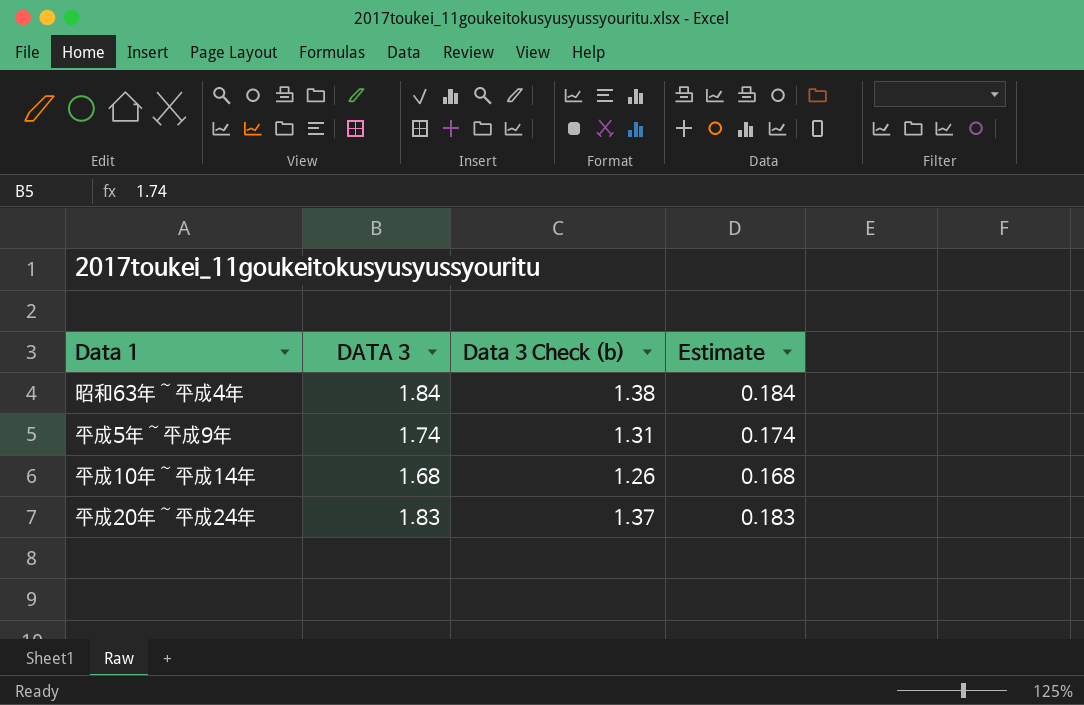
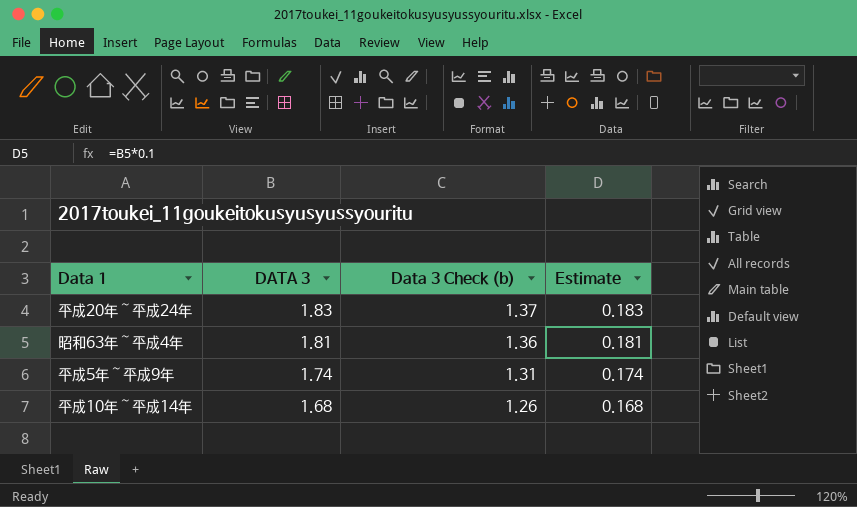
row order: none -> DATA 3 descending
昭和63年～平成4年 | DATA 3: 1.84 -> 1.81
昭和63年～平成4年 | Data 3 Check (b): 1.38 -> 1.36
昭和63年～平成4年 | Estimate: 0.184 -> 0.181

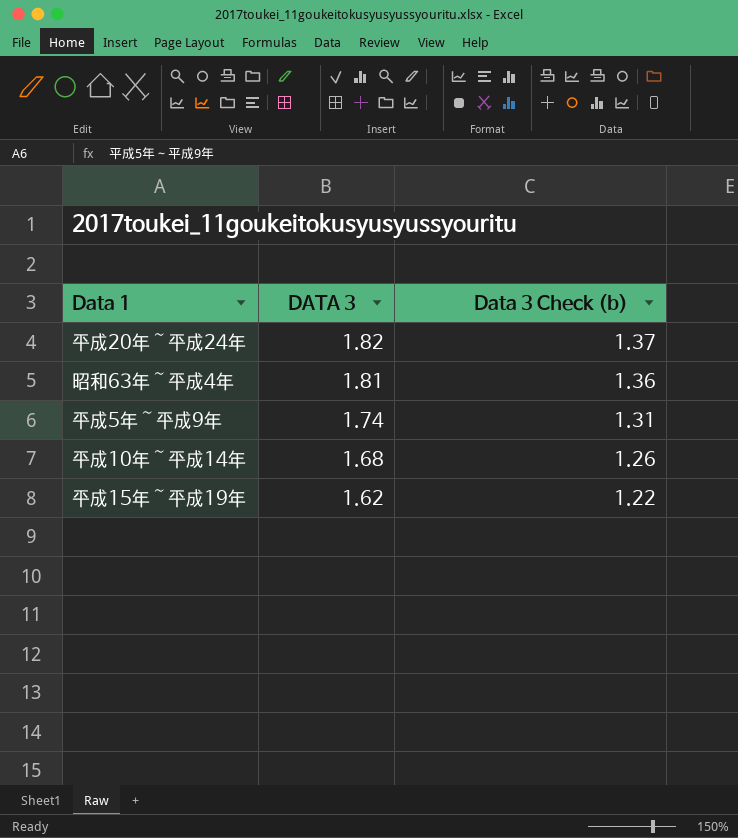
column Estimate | formula: [DATA 3] * 0.1 -> none
平成20年～平成24年 | DATA 3: 1.83 -> 1.82
row 平成15年～平成19年: none -> 1.62 | 1.22

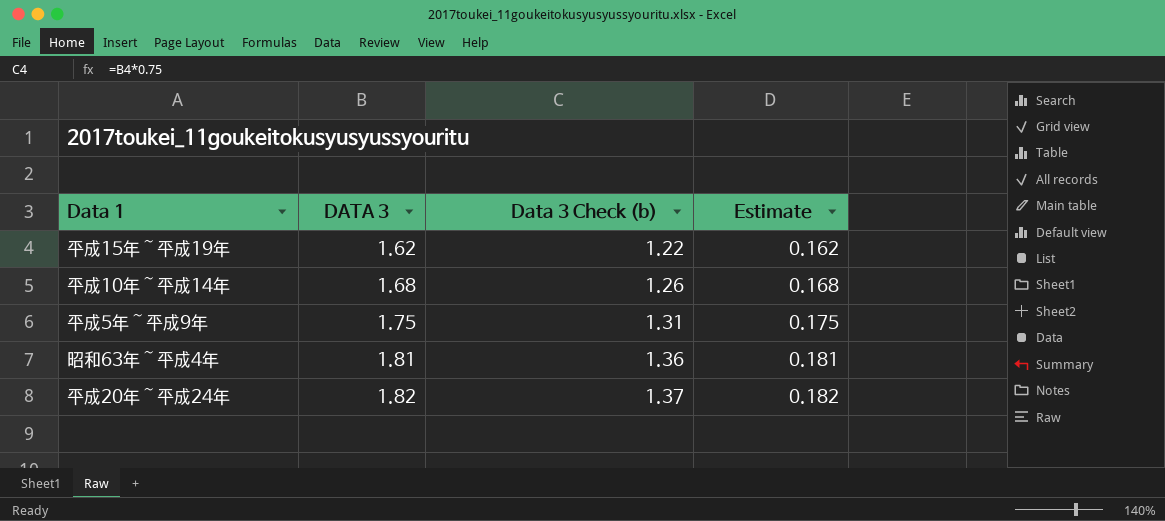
row order: DATA 3 descending -> DATA 3 ascending
column Estimate | formula: none -> [DATA 3] * 0.1
平成5年～平成9年 | DATA 3: 1.74 -> 1.75

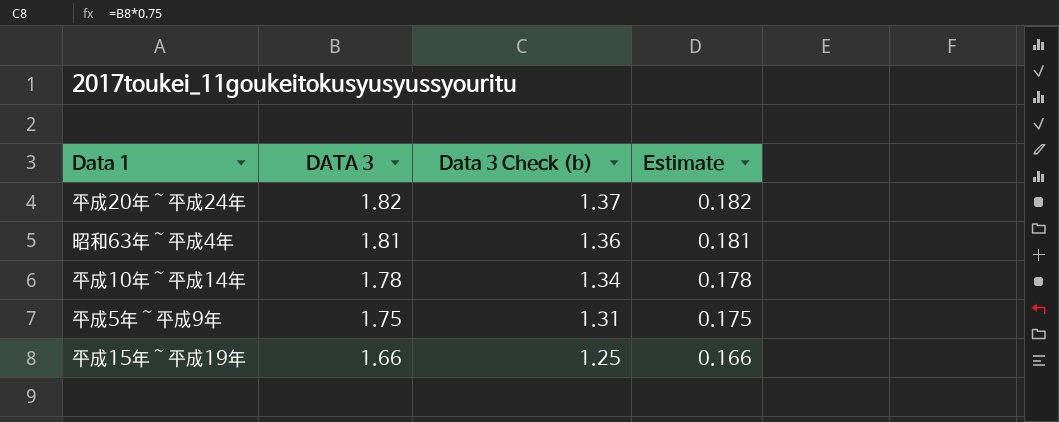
row order: DATA 3 ascending -> DATA 3 descending
平成10年～平成14年 | DATA 3: 1.68 -> 1.78
平成10年～平成14年 | Data 3 Check (b): 1.26 -> 1.34
平成10年～平成14年 | Estimate: 0.168 -> 0.178
平成15年～平成19年 | DATA 3: 1.62 -> 1.66
平成15年～平成19年 | Data 3 Check (b): 1.22 -> 1.25
平成15年～平成19年 | Estimate: 0.162 -> 0.166

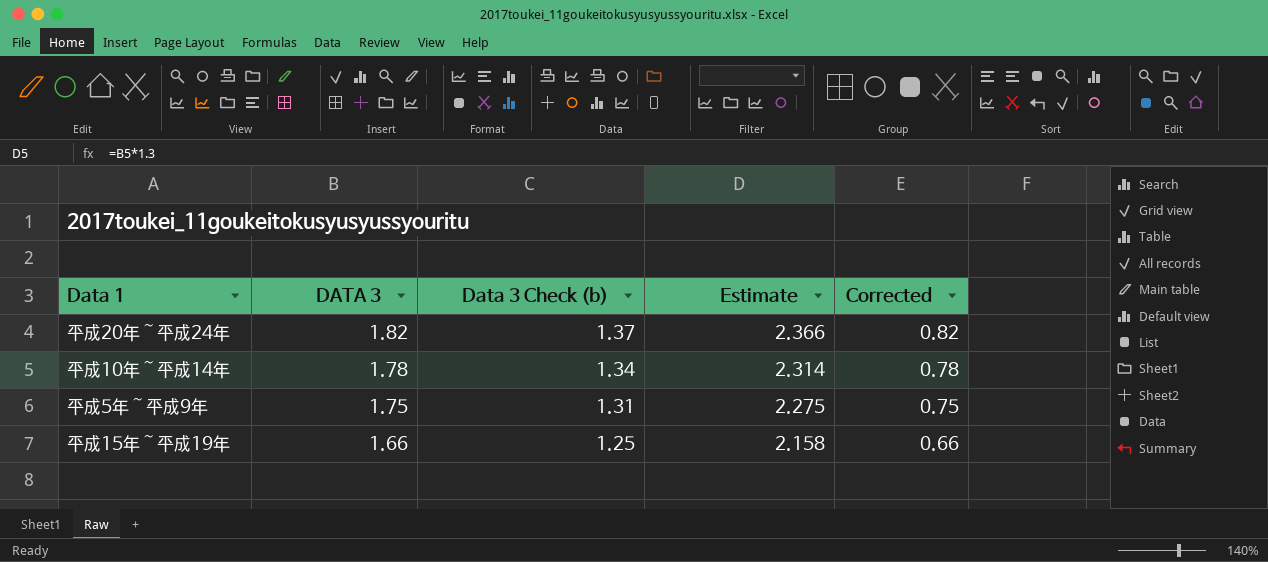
column Estimate | formula: [DATA 3] * 0.1 -> [DATA 3] * 1.3
column Corrected | formula: none -> [DATA 3] - 1
row 昭和63年～平成4年: 1.81 | 1.36 | 0.181 -> none

